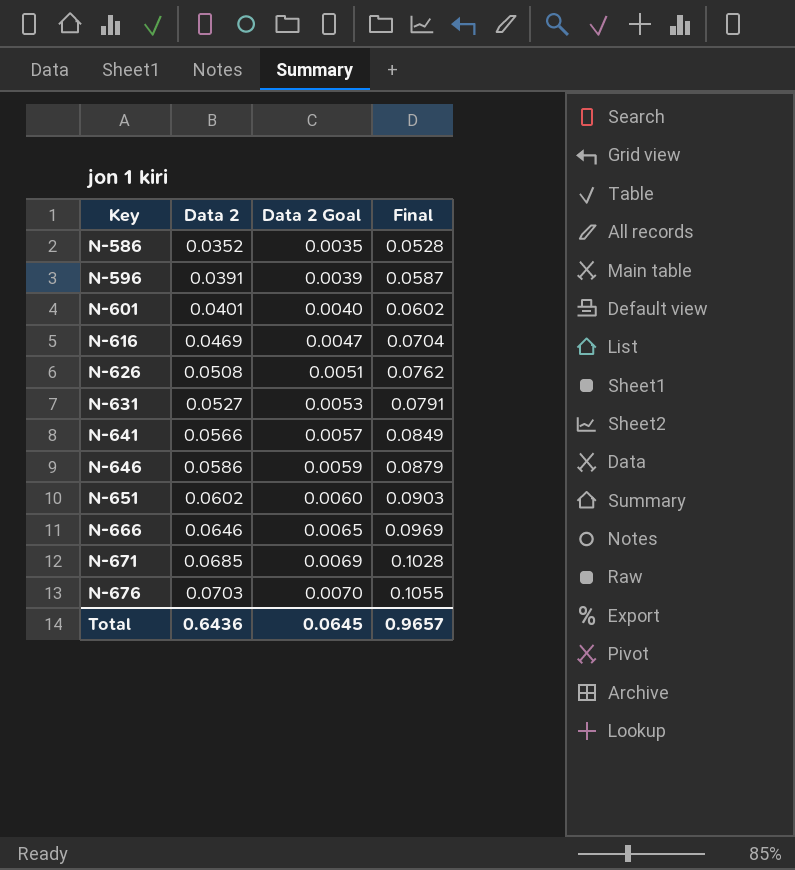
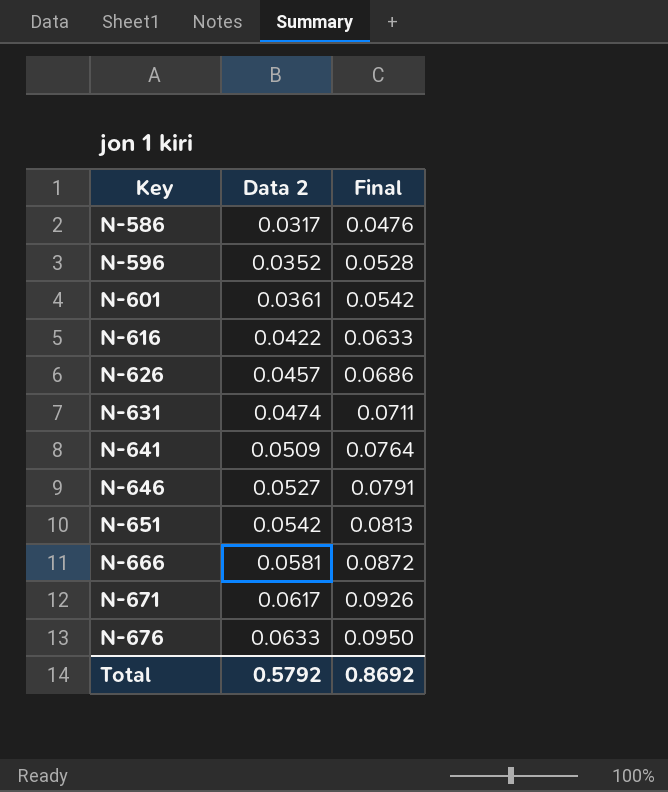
column Data 2 Goal | formula: [Data 2] * 0.1 -> none
N-586 | Data 2: 0.0352 -> 0.0317
N-586 | Final: 0.0528 -> 0.0476
N-596 | Data 2: 0.0391 -> 0.0352
N-596 | Final: 0.0587 -> 0.0528
N-601 | Data 2: 0.0401 -> 0.0361
N-601 | Final: 0.0602 -> 0.0542
N-616 | Data 2: 0.0469 -> 0.0422
N-616 | Final: 0.0704 -> 0.0633
N-626 | Data 2: 0.0508 -> 0.0457
N-626 | Final: 0.0762 -> 0.0686
N-631 | Data 2: 0.0527 -> 0.0474
N-631 | Final: 0.0791 -> 0.0711
N-641 | Data 2: 0.0566 -> 0.0509
N-641 | Final: 0.0849 -> 0.0764
N-646 | Data 2: 0.0586 -> 0.0527
N-646 | Final: 0.0879 -> 0.0791
N-651 | Data 2: 0.0602 -> 0.0542
N-651 | Final: 0.0903 -> 0.0813
N-666 | Data 2: 0.0646 -> 0.0581
N-666 | Final: 0.0969 -> 0.0872
N-671 | Data 2: 0.0685 -> 0.0617
N-671 | Final: 0.1028 -> 0.0926
N-676 | Data 2: 0.0703 -> 0.0633
N-676 | Final: 0.1055 -> 0.0950
Total | Data 2: 0.6436 -> 0.5792
Total | Final: 0.9657 -> 0.8692

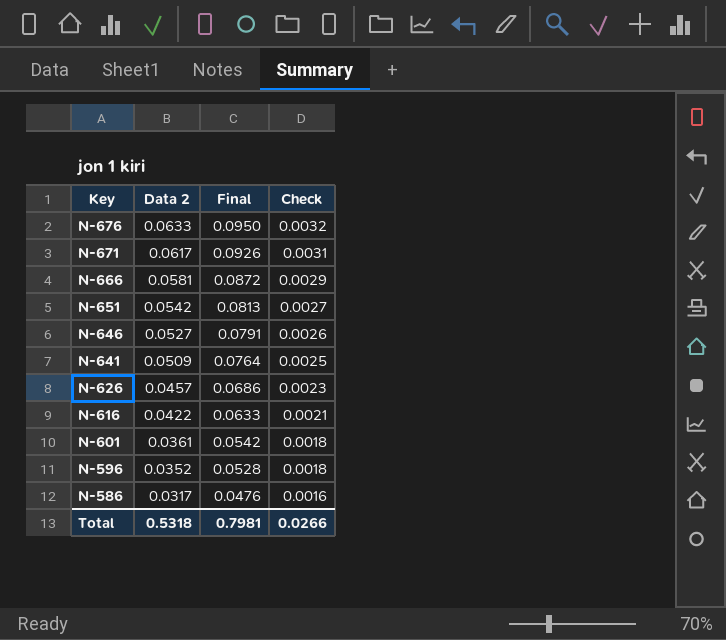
row order: Key ascending -> Key descending
column Check | formula: none -> [Data 2] * 0.05
row N-631: 0.0474 | 0.0711 -> none
Total | Data 2: 0.5792 -> 0.5318
Total | Final: 0.8692 -> 0.7981

